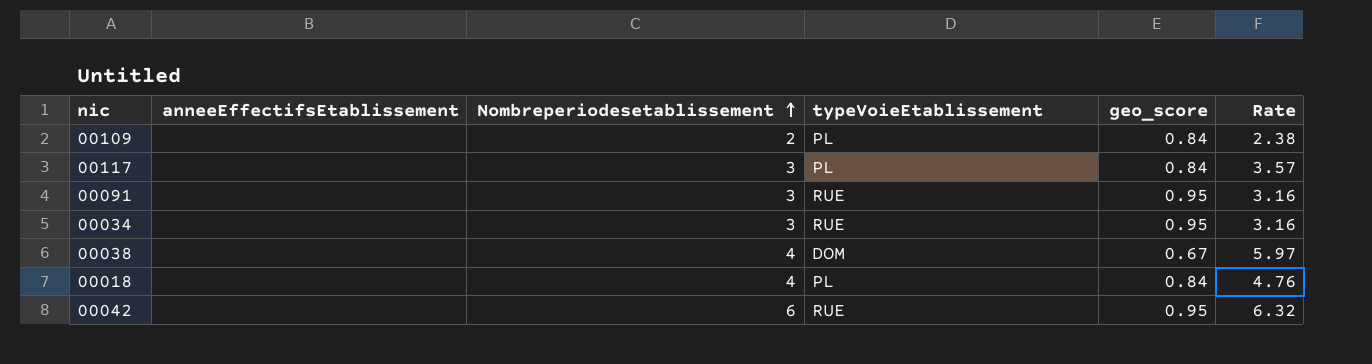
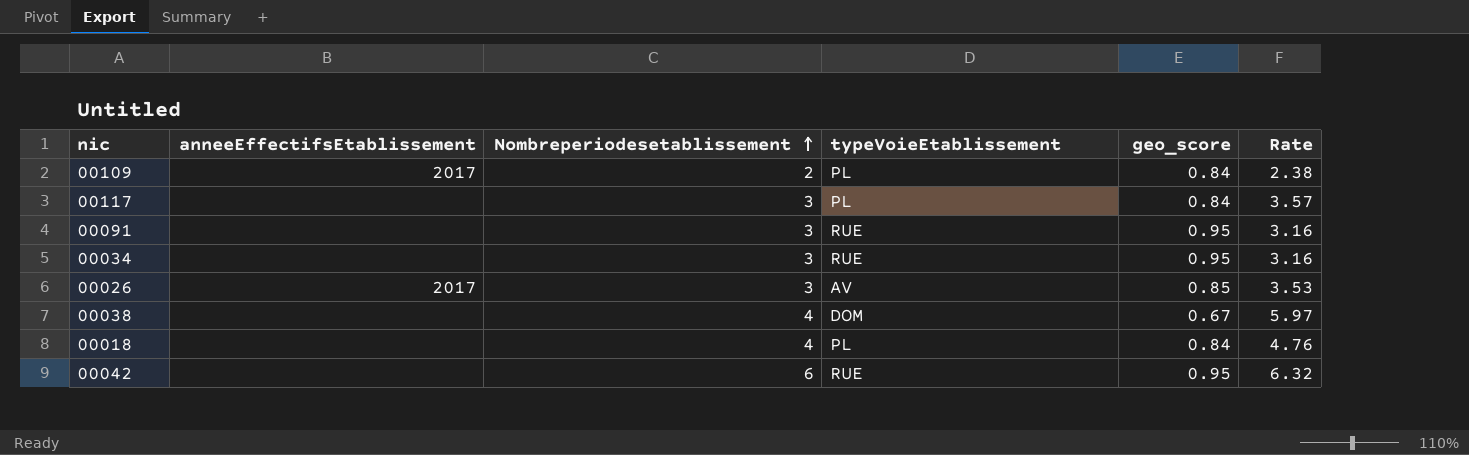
00109 | anneeEffectifsEtablissement: none -> 2017
row 00026: none -> 2017 | 3 | AV | 0.85 | 3.53

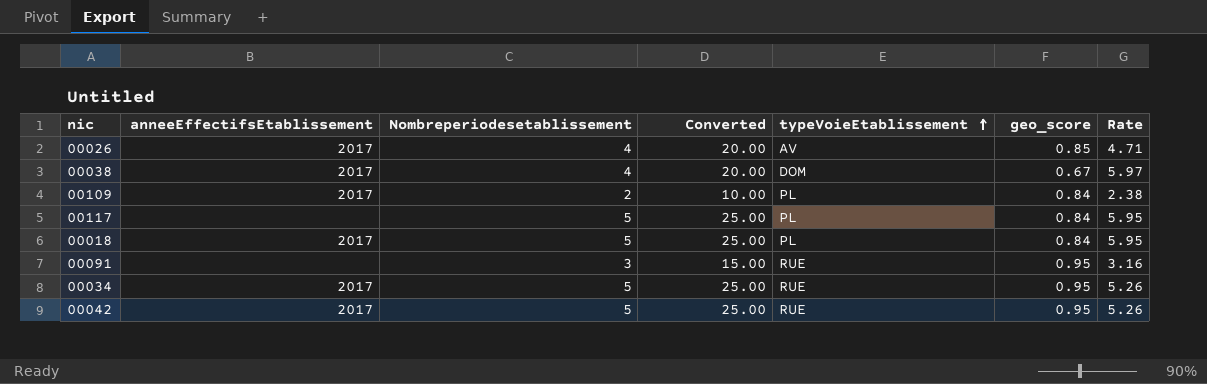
row order: Nombreperiodesetablissement ascending -> typeVoieEtablissement ascending
column Converted | formula: none -> [Nombreperiodesetablissement] * 5
00026 | Nombreperiodesetablissement: 3 -> 4
00026 | Rate: 3.53 -> 4.71
00038 | anneeEffectifsEtablissement: none -> 2017
00117 | Nombreperiodesetablissement: 3 -> 5
00117 | Rate: 3.57 -> 5.95
00018 | anneeEffectifsEtablissement: none -> 2017
00018 | Nombreperiodesetablissement: 4 -> 5
00018 | Rate: 4.76 -> 5.95
00034 | anneeEffectifsEtablissement: none -> 2017
00034 | Nombreperiodesetablissement: 3 -> 5
00034 | Rate: 3.16 -> 5.26
00042 | anneeEffectifsEtablissement: none -> 2017
00042 | Nombreperiodesetablissement: 6 -> 5
00042 | Rate: 6.32 -> 5.26

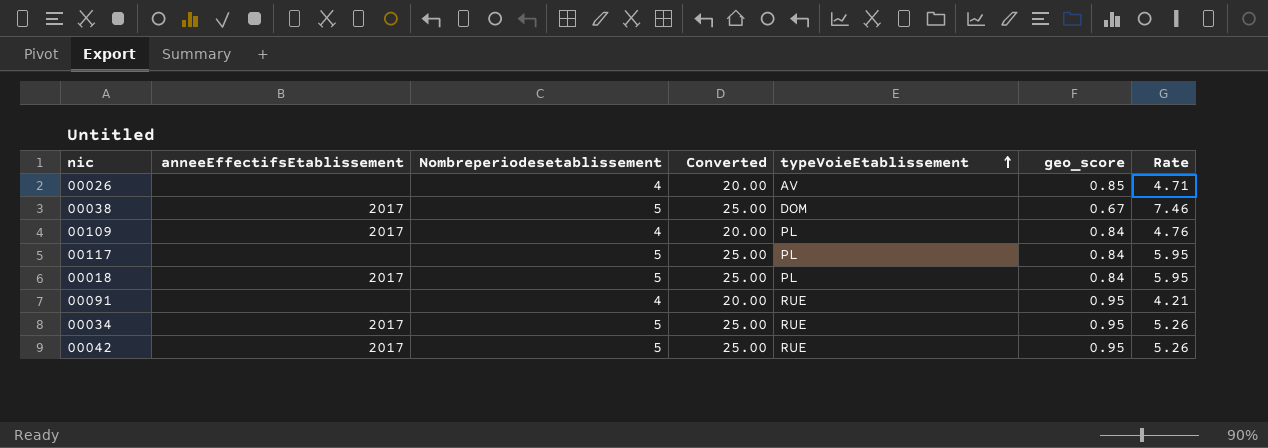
00026 | anneeEffectifsEtablissement: 2017 -> none
00038 | Nombreperiodesetablissement: 4 -> 5
00038 | Converted: 20.00 -> 25.00
00038 | Rate: 5.97 -> 7.46
00109 | Nombreperiodesetablissement: 2 -> 4
00109 | Converted: 10.00 -> 20.00
00109 | Rate: 2.38 -> 4.76
00091 | Nombreperiodesetablissement: 3 -> 4
00091 | Converted: 15.00 -> 20.00
00091 | Rate: 3.16 -> 4.21

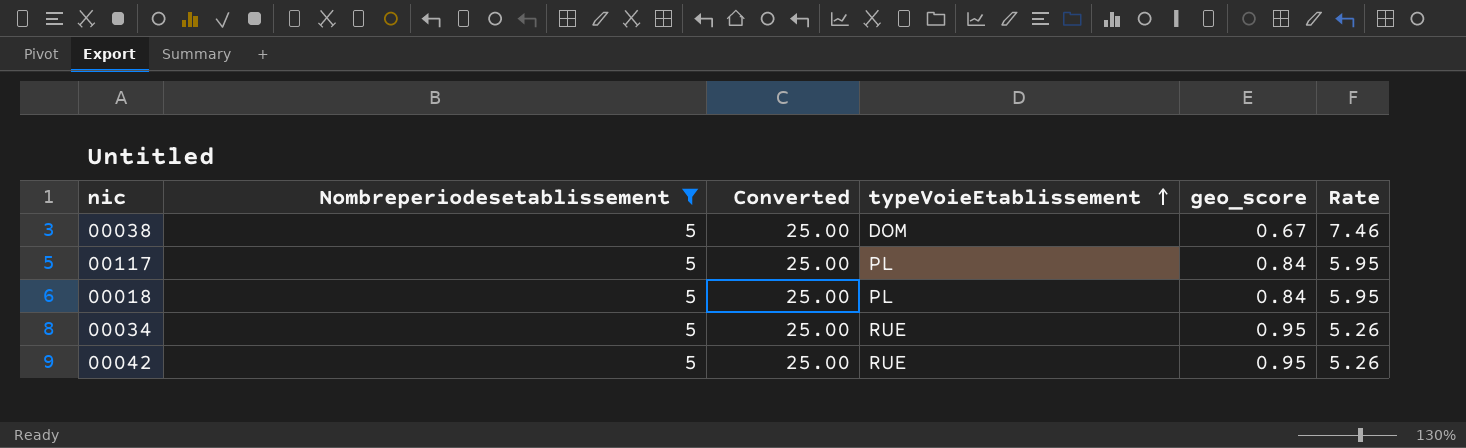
filter: none -> Nombreperiodesetablissement = 5
column anneeEffectifsEtablissement | position: 2 -> none

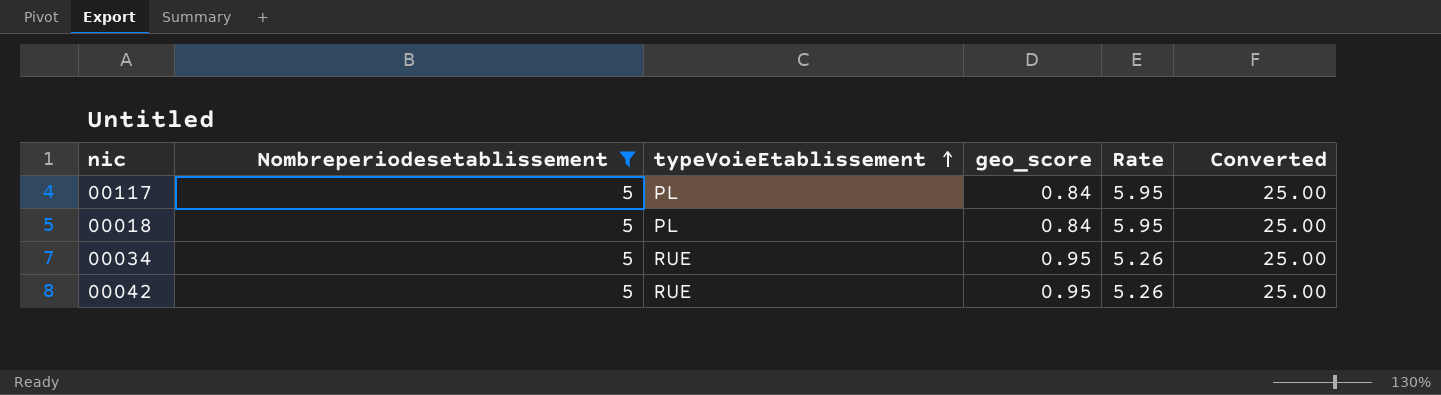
column Converted | position: 3 -> 6
row 00038: 5 | 25.00 | DOM | 0.67 | 7.46 -> none

